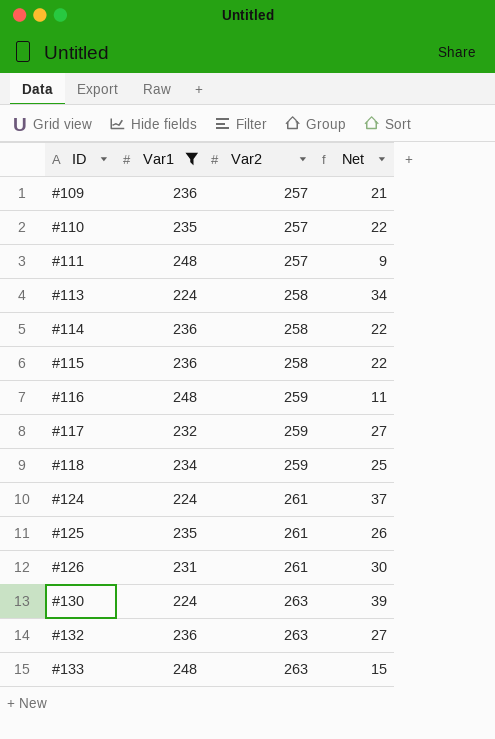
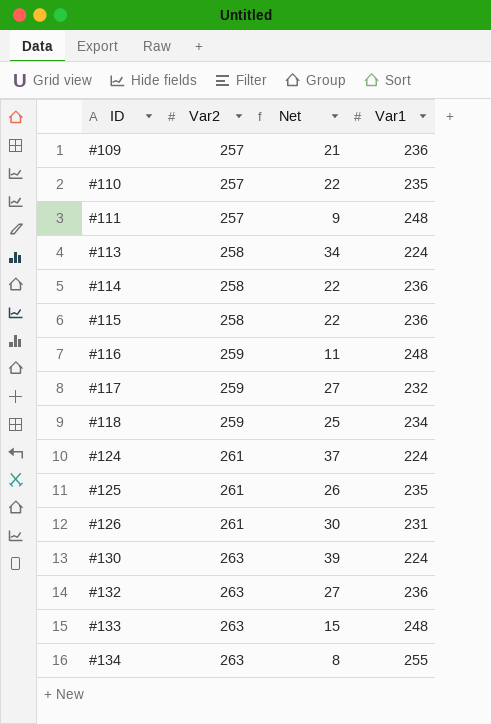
filter: Var1 != 255 -> none
column Var1 | position: 2 -> 4

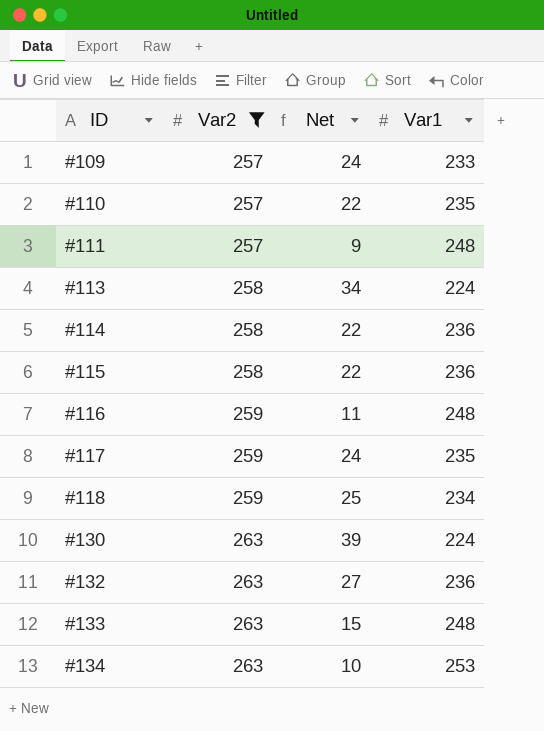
filter: none -> Var2 != 261
#109 | Net: 21 -> 24
#109 | Var1: 236 -> 233
#117 | Net: 27 -> 24
#117 | Var1: 232 -> 235
#134 | Net: 8 -> 10
#134 | Var1: 255 -> 253

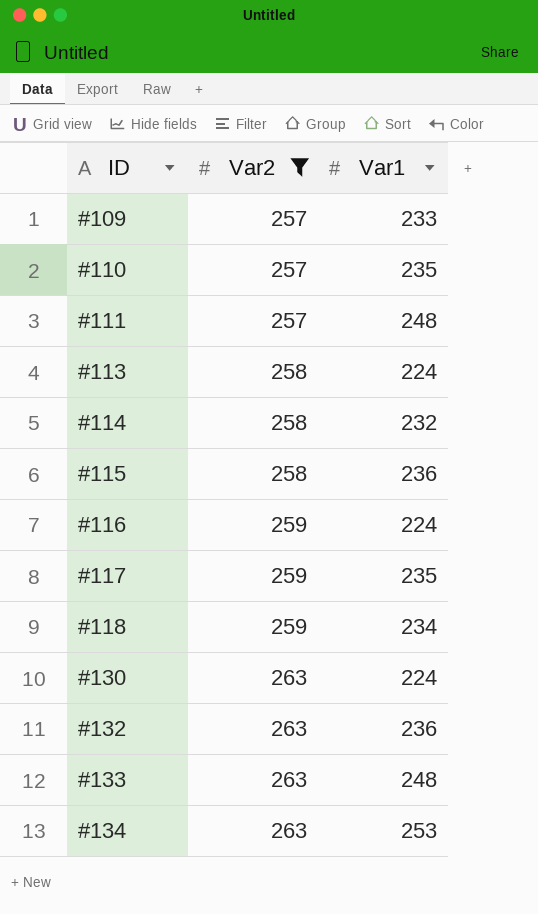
column Net | formula: [Var2] - [Var1] -> none
#114 | Var1: 236 -> 232
#116 | Var1: 248 -> 224

